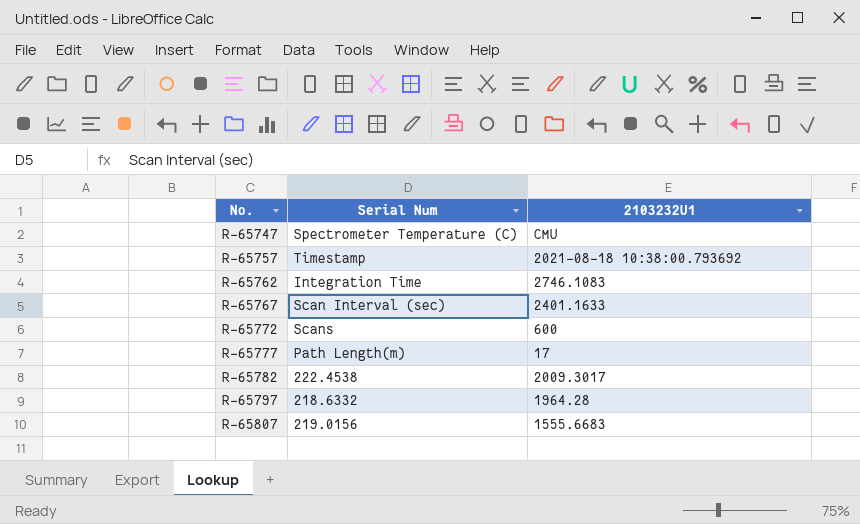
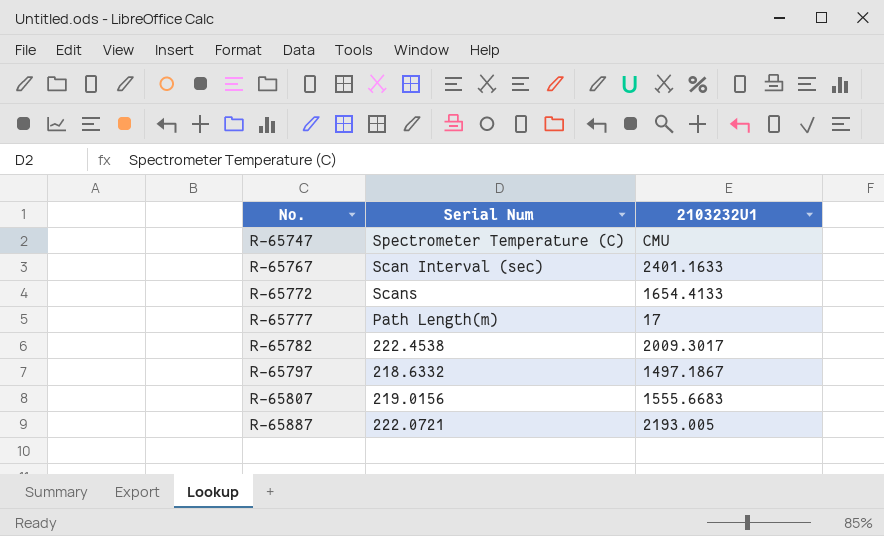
row R-65757: Timestamp | 2021-08-18 10:38:00.793692 -> none
row R-65762: Integration Time | 2746.1083 -> none
R-65772 | 2103232U1: 600 -> 1654.4133
R-65797 | 2103232U1: 1964.28 -> 1497.1867
row R-65887: none -> 222.0721 | 2193.005

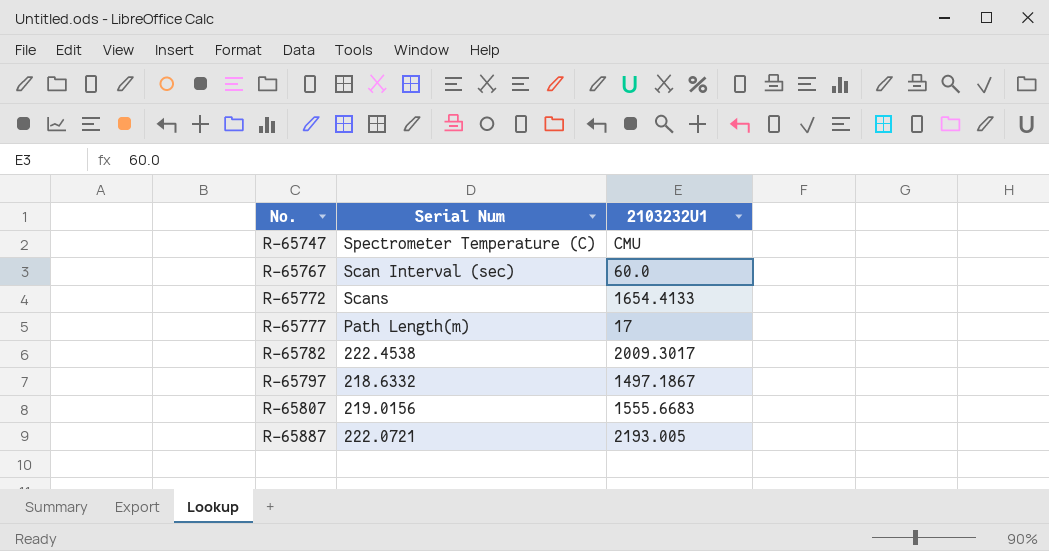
R-65767 | 2103232U1: 2401.1633 -> 60.0

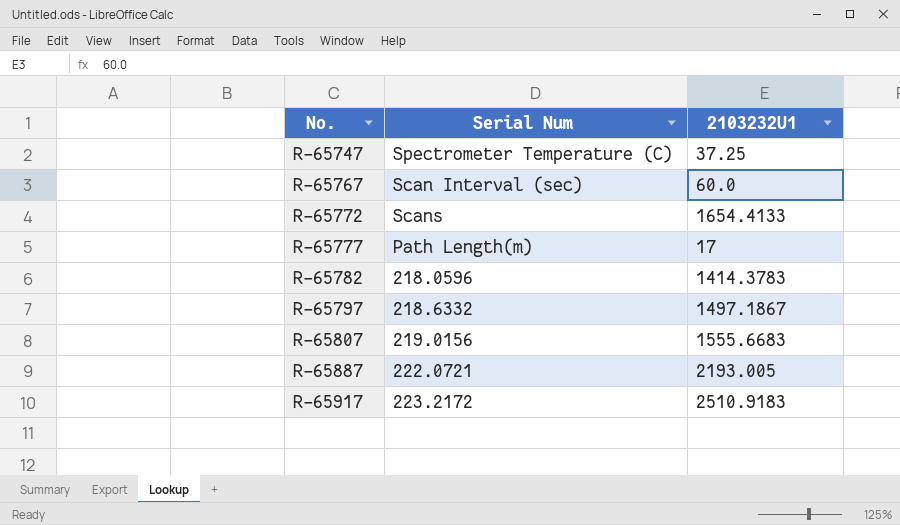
R-65747 | 2103232U1: CMU -> 37.25
R-65782 | Serial Num: 222.4538 -> 218.0596
R-65782 | 2103232U1: 2009.3017 -> 1414.3783
row R-65917: none -> 223.2172 | 2510.9183

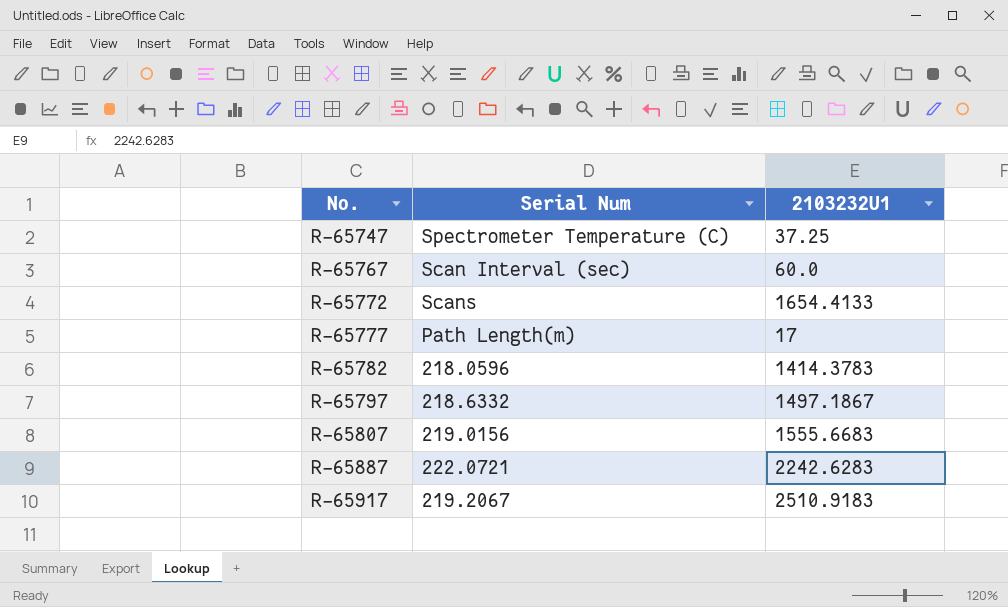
R-65887 | 2103232U1: 2193.005 -> 2242.6283
R-65917 | Serial Num: 223.2172 -> 219.2067

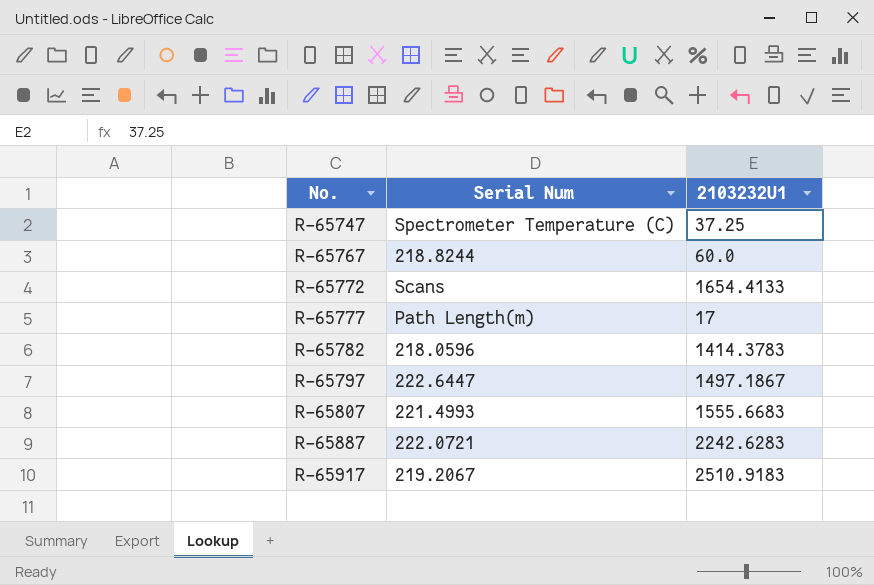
R-65767 | Serial Num: Scan Interval (sec) -> 218.8244
R-65797 | Serial Num: 218.6332 -> 222.6447
R-65807 | Serial Num: 219.0156 -> 221.4993

